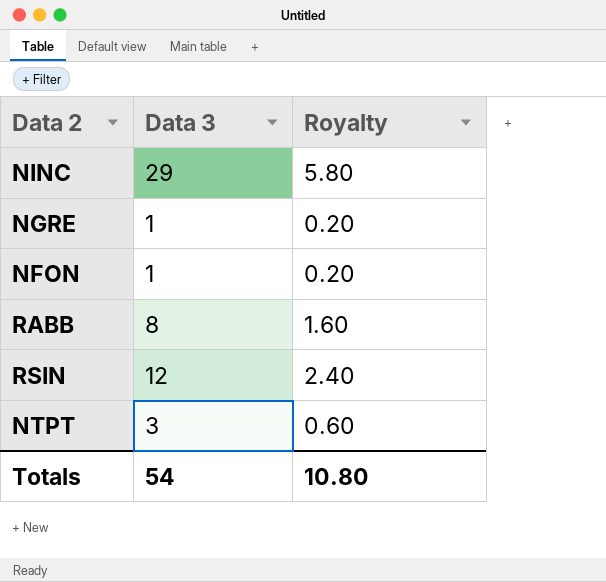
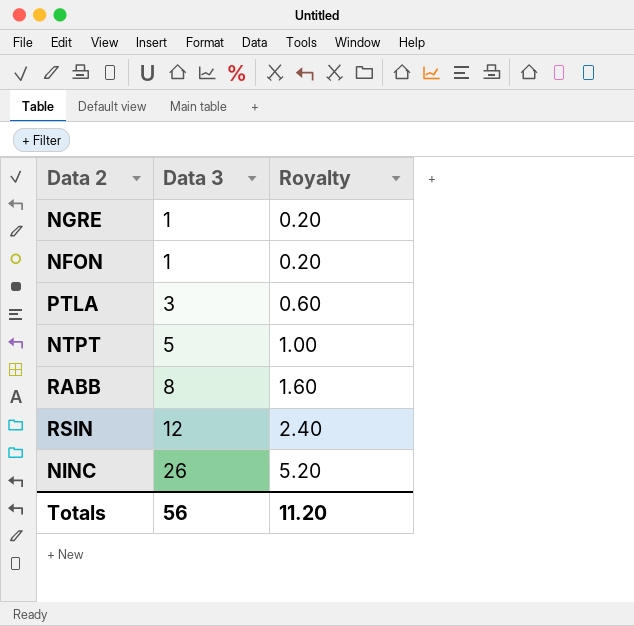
row order: none -> Data 3 ascending
row PTLA: none -> 3 | 0.60
NTPT | Data 3: 3 -> 5
NTPT | Royalty: 0.60 -> 1.00
NINC | Data 3: 29 -> 26
NINC | Royalty: 5.80 -> 5.20
Totals | Data 3: 54 -> 56
Totals | Royalty: 10.80 -> 11.20

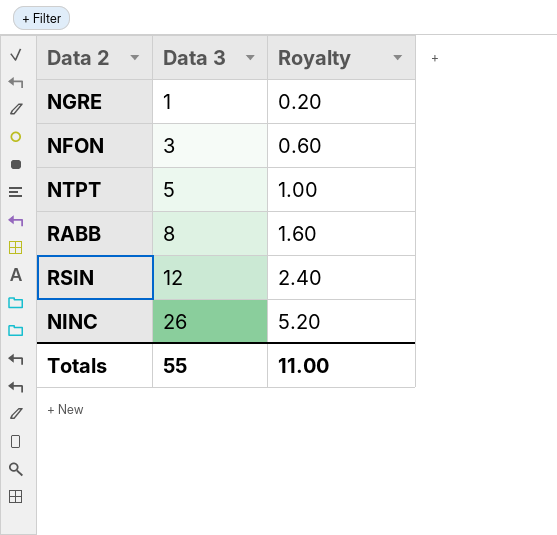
row PTLA: 3 | 0.60 -> none
NFON | Data 3: 1 -> 3
NFON | Royalty: 0.20 -> 0.60
Totals | Data 3: 56 -> 55
Totals | Royalty: 11.20 -> 11.00

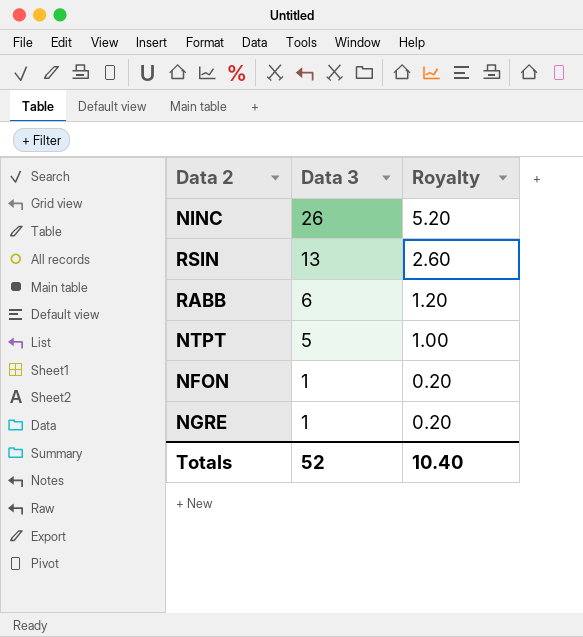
row order: Data 3 ascending -> Data 3 descending
RSIN | Data 3: 12 -> 13
RSIN | Royalty: 2.40 -> 2.60
RABB | Data 3: 8 -> 6
RABB | Royalty: 1.60 -> 1.20
NFON | Data 3: 3 -> 1
NFON | Royalty: 0.60 -> 0.20
Totals | Data 3: 55 -> 52
Totals | Royalty: 11.00 -> 10.40

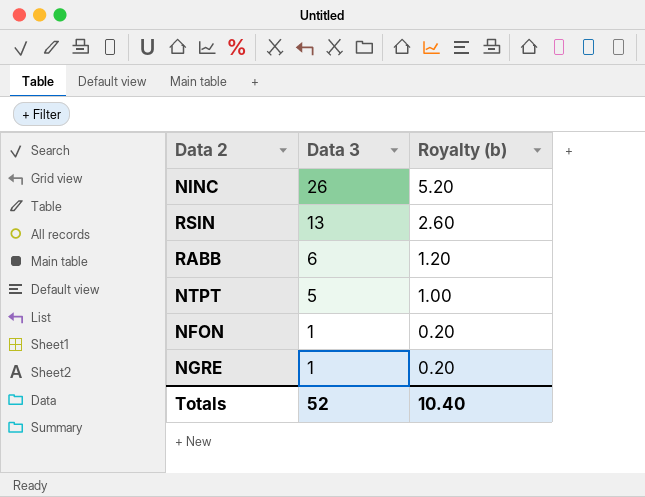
column name: Royalty -> Royalty (b)

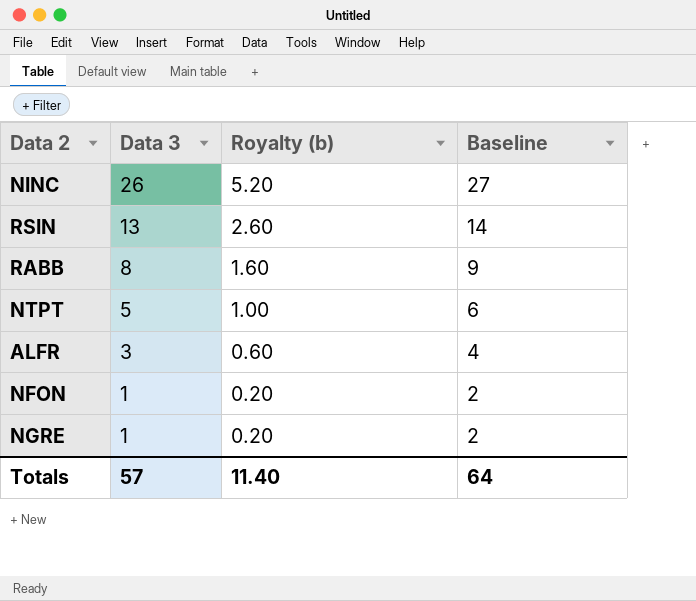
column Baseline | formula: none -> [Data 3] + 1
RABB | Data 3: 6 -> 8
RABB | Royalty (b): 1.20 -> 1.60
row ALFR: none -> 3 | 0.60 | 4
Totals | Data 3: 52 -> 57
Totals | Royalty (b): 10.40 -> 11.40

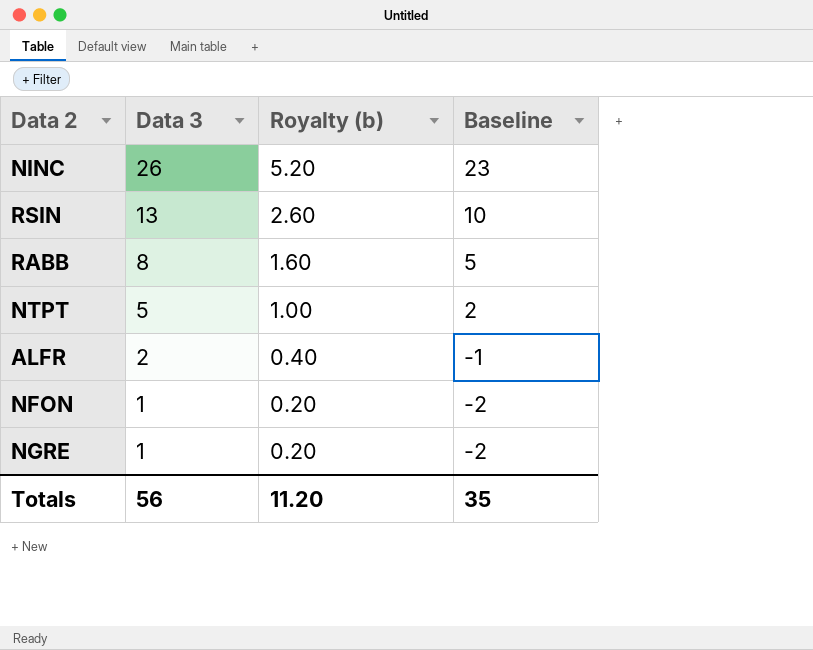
column Baseline | formula: [Data 3] + 1 -> [Data 3] - 3
ALFR | Data 3: 3 -> 2
ALFR | Royalty (b): 0.60 -> 0.40
Totals | Data 3: 57 -> 56
Totals | Royalty (b): 11.40 -> 11.20
Totals | Baseline: 64 -> 35

